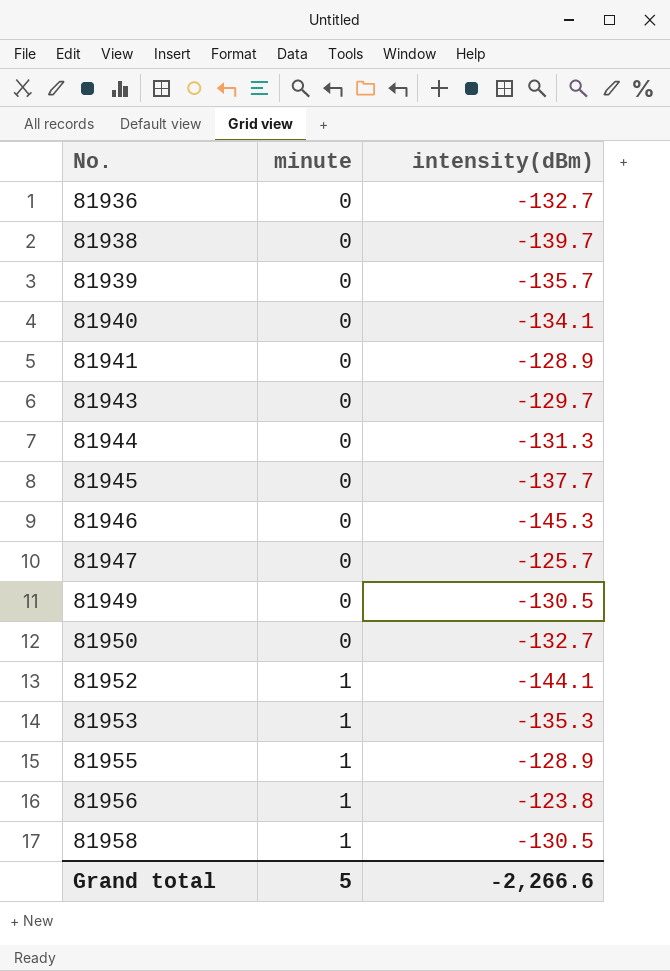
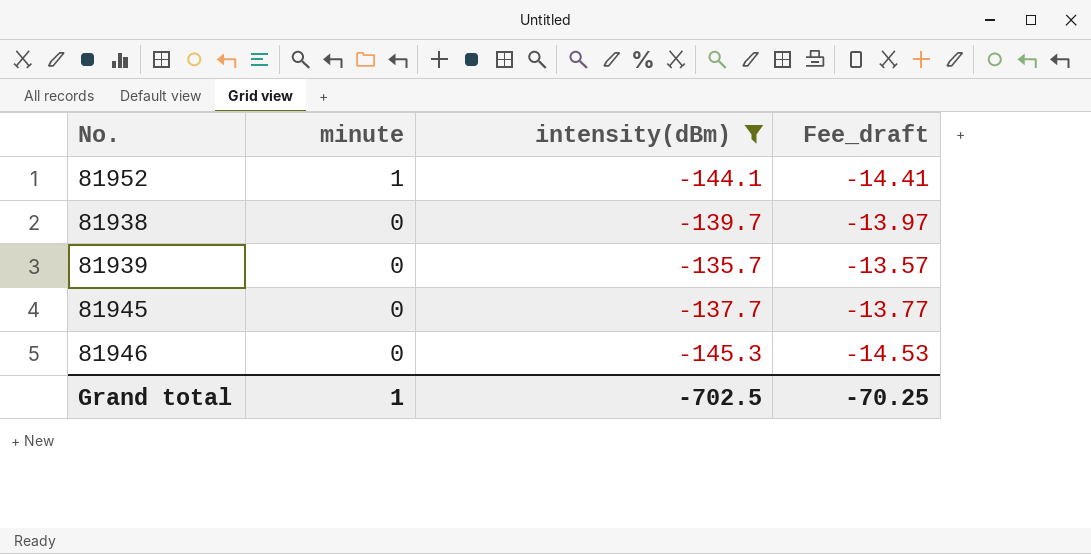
filter: none -> intensity(dBm) <= -135.7
row order: No. ascending -> minute descending
column Fee_draft | formula: none -> [intensity(dBm)] * 0.1
Grand total | minute: 5 -> 1
Grand total | intensity(dBm): -2,266.6 -> -702.5

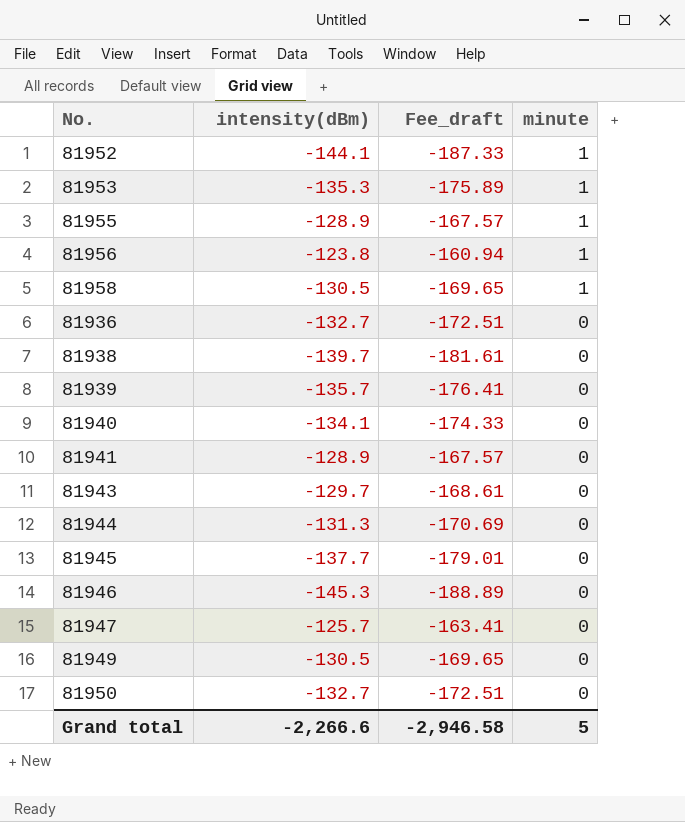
filter: intensity(dBm) <= -135.7 -> none
column Fee_draft | formula: [intensity(dBm)] * 0.1 -> [intensity(dBm)] * 1.3
column minute | position: 2 -> 4
Grand total | intensity(dBm): -702.5 -> -2,266.6
Grand total | Fee_draft: -70.25 -> -2,946.58
Grand total | minute: 1 -> 5

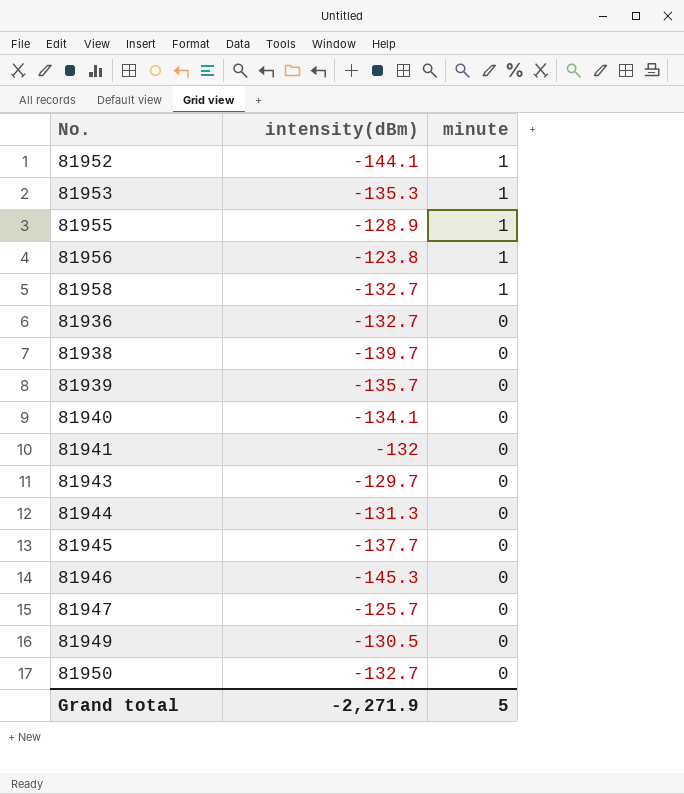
column Fee_draft | formula: [intensity(dBm)] * 1.3 -> none
81958 | intensity(dBm): -130.5 -> -132.7
81941 | intensity(dBm): -128.9 -> -132
Grand total | intensity(dBm): -2,266.6 -> -2,271.9

